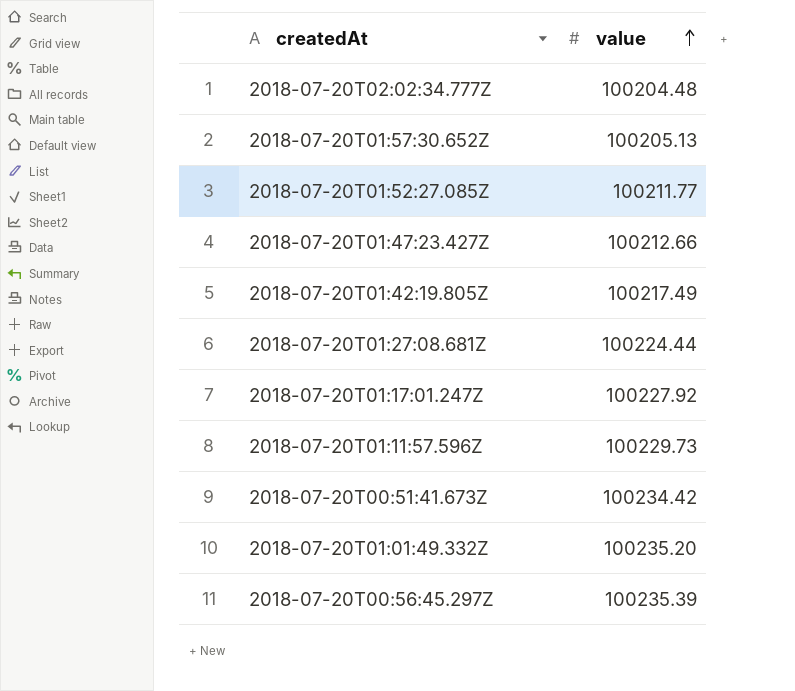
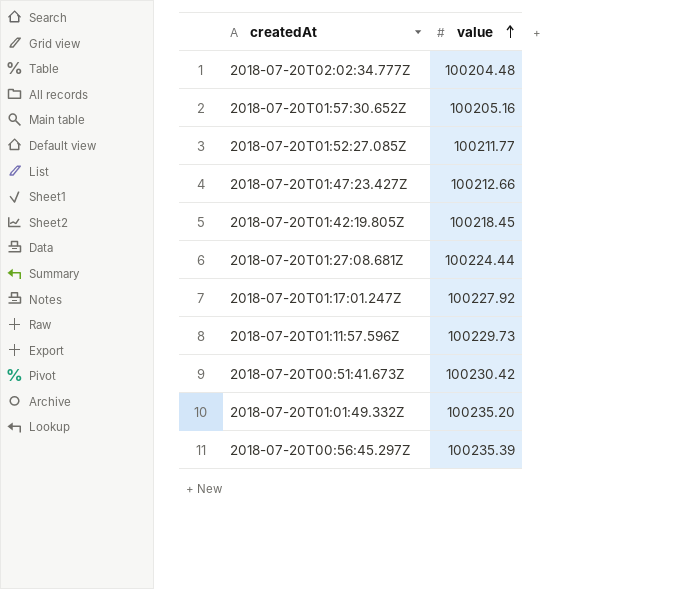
2018-07-20T01:57:30.652Z | value: 100205.13 -> 100205.16
2018-07-20T01:42:19.805Z | value: 100217.49 -> 100218.45
2018-07-20T00:51:41.673Z | value: 100234.42 -> 100230.42

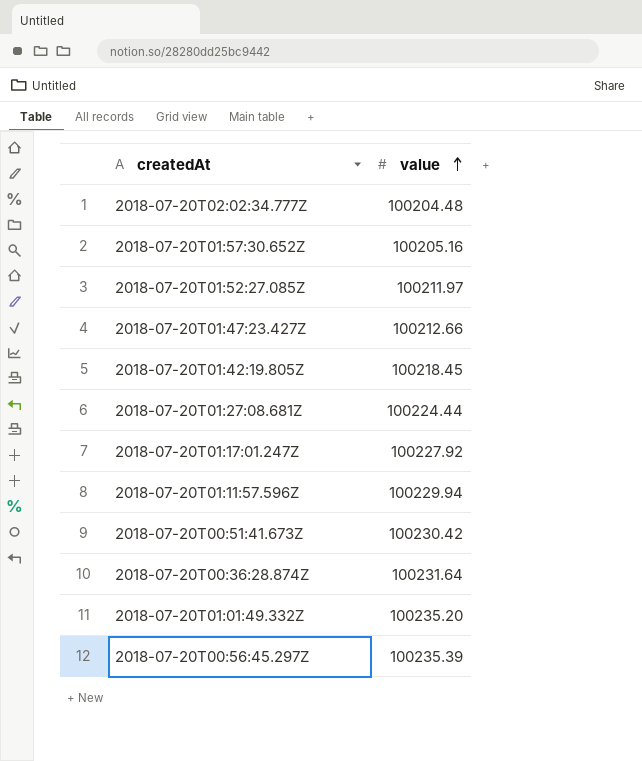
2018-07-20T01:52:27.085Z | value: 100211.77 -> 100211.97
2018-07-20T01:11:57.596Z | value: 100229.73 -> 100229.94
row 2018-07-20T00:36:28.874Z: none -> 100231.64

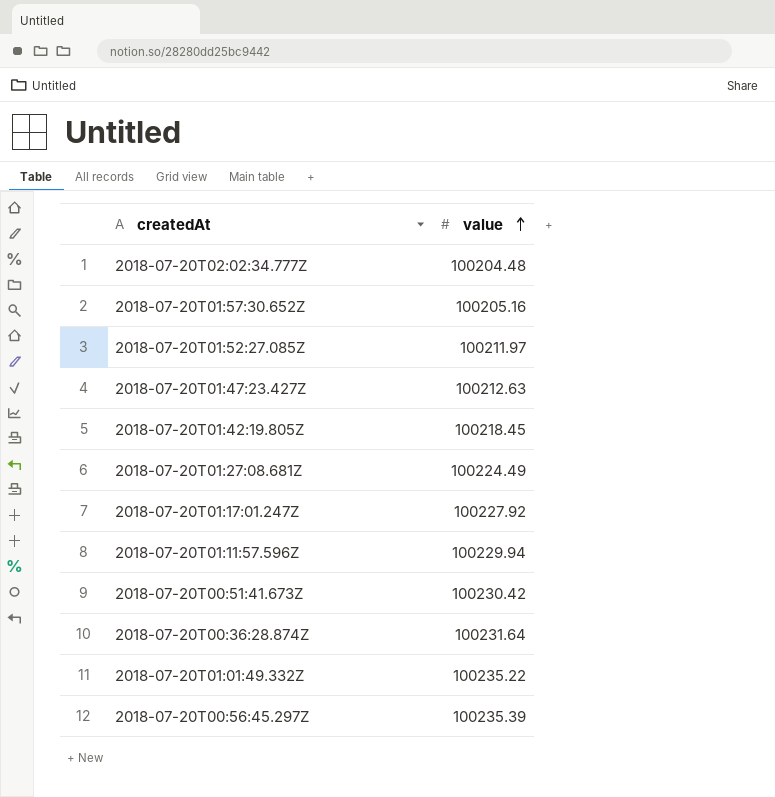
2018-07-20T01:47:23.427Z | value: 100212.66 -> 100212.63
2018-07-20T01:27:08.681Z | value: 100224.44 -> 100224.49
2018-07-20T01:01:49.332Z | value: 100235.20 -> 100235.22

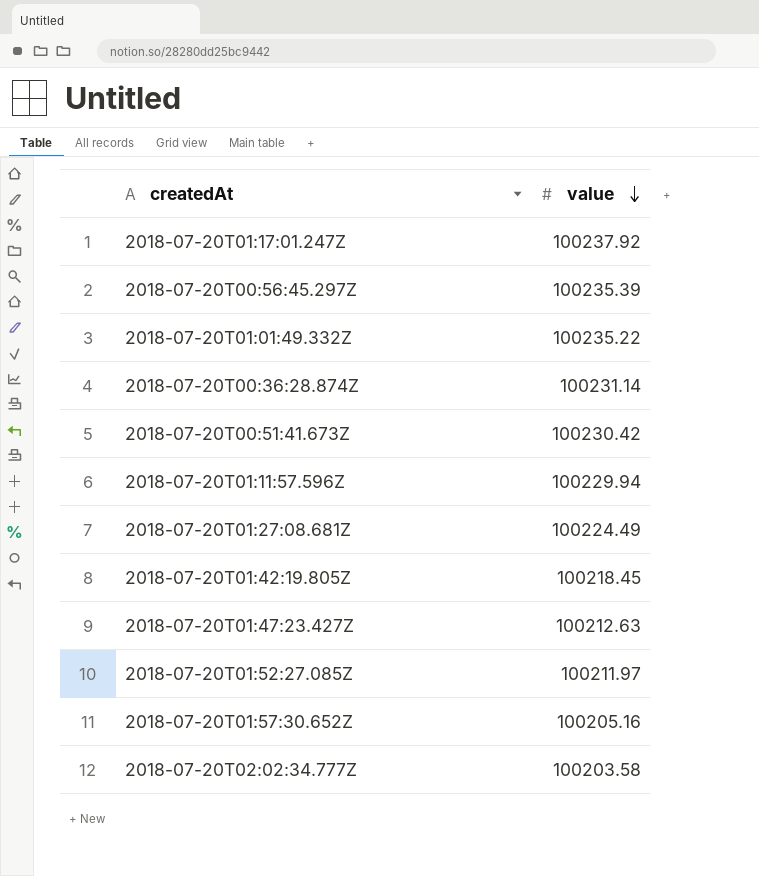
row order: value ascending -> value descending
2018-07-20T01:17:01.247Z | value: 100227.92 -> 100237.92
2018-07-20T00:36:28.874Z | value: 100231.64 -> 100231.14
2018-07-20T02:02:34.777Z | value: 100204.48 -> 100203.58

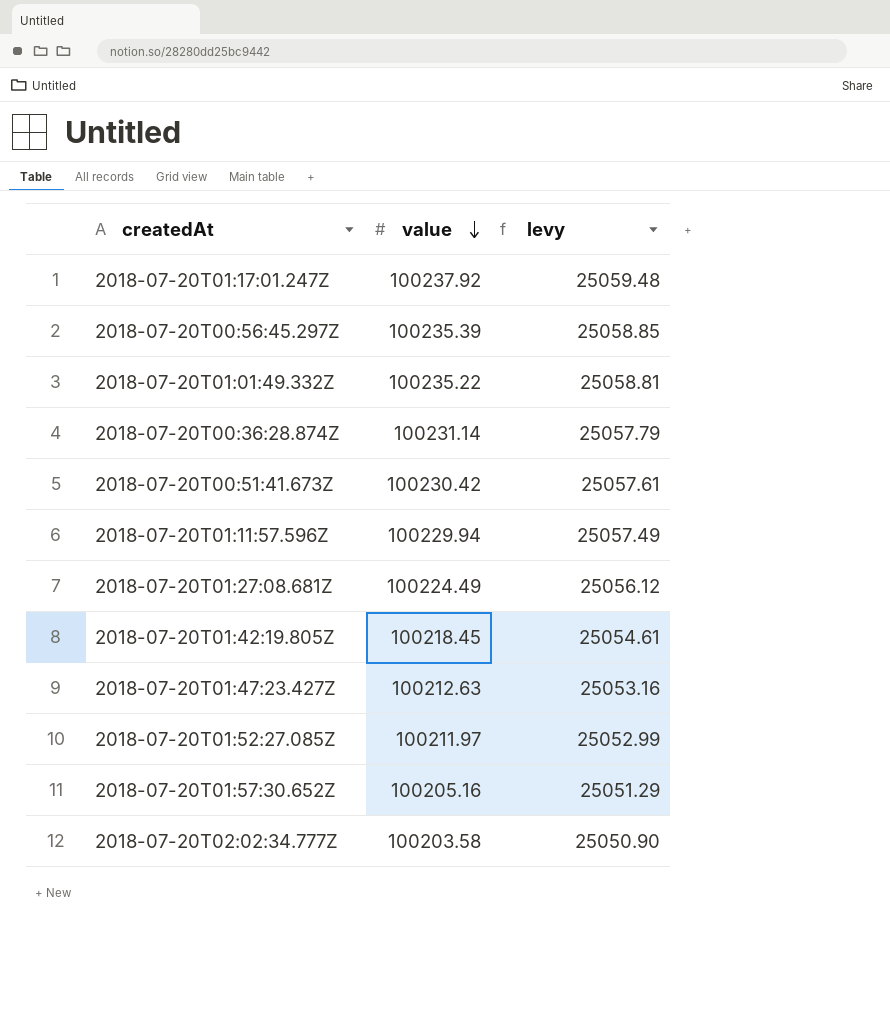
column levy | formula: none -> [value] * 0.25

